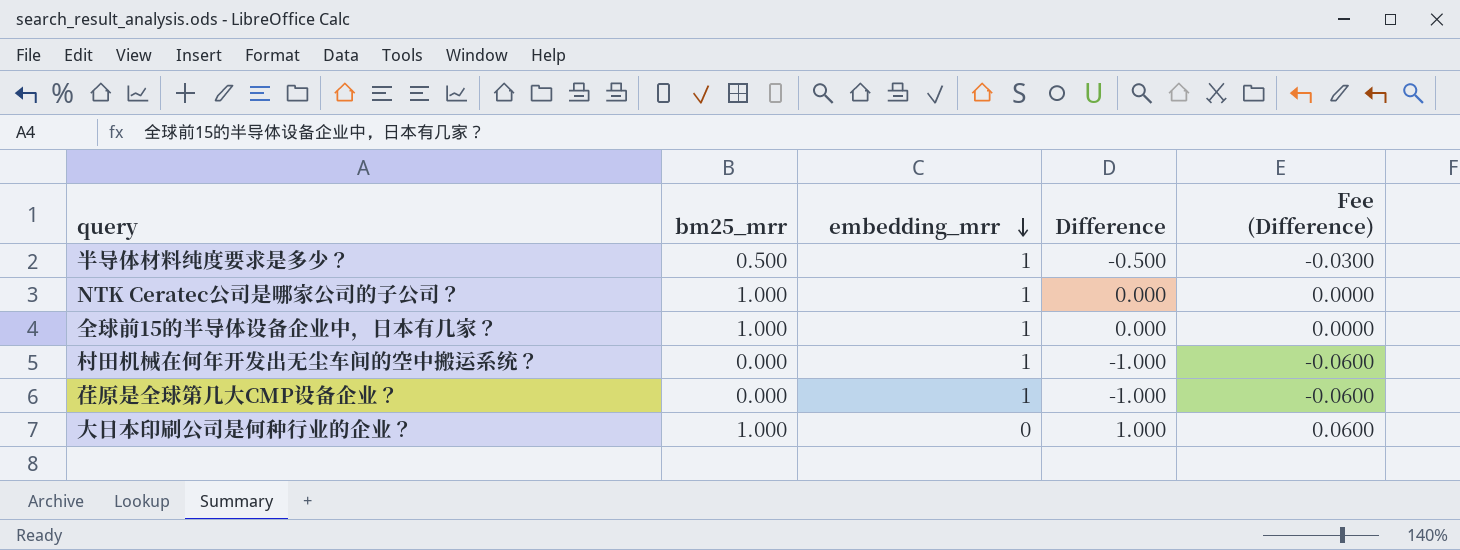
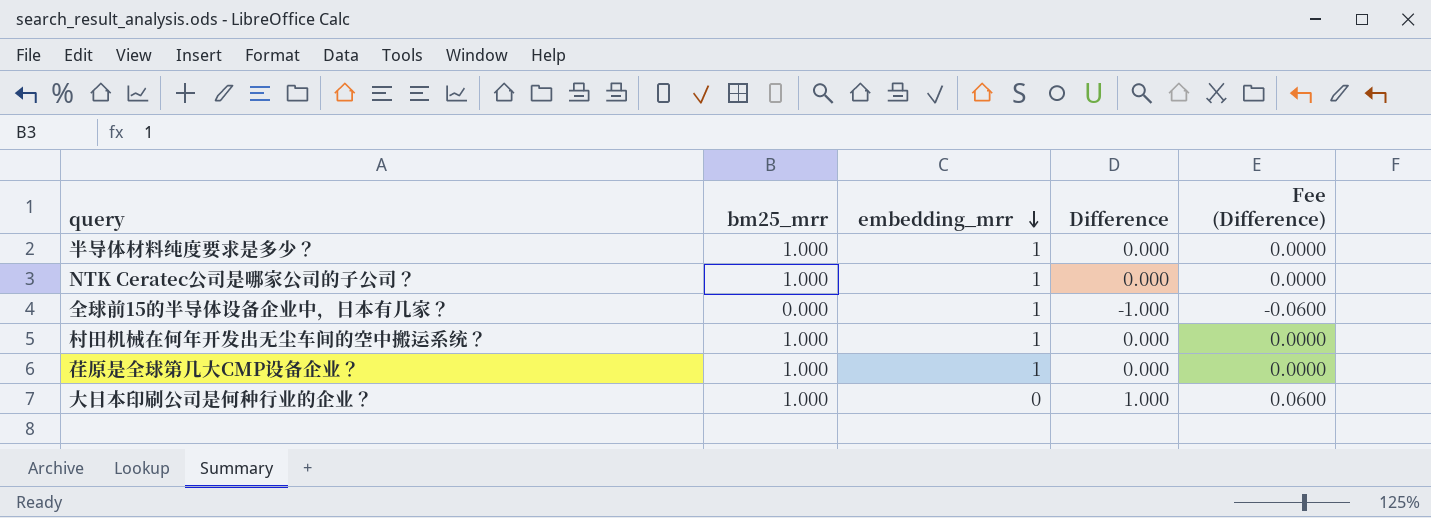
半导体材料纯度要求是多少？ | bm25_mrr: 0.500 -> 1.000
半导体材料纯度要求是多少？ | Difference: -0.500 -> 0.000
半导体材料纯度要求是多少？ | Fee (Difference): -0.0300 -> 0.0000
全球前15的半导体设备企业中，日本有几家？ | bm25_mrr: 1.000 -> 0.000
全球前15的半导体设备企业中，日本有几家？ | Difference: 0.000 -> -1.000
全球前15的半导体设备企业中，日本有几家？ | Fee (Difference): 0.0000 -> -0.0600
村田机械在何年开发出无尘车间的空中搬运系统？ | bm25_mrr: 0.000 -> 1.000
村田机械在何年开发出无尘车间的空中搬运系统？ | Difference: -1.000 -> 0.000
村田机械在何年开发出无尘车间的空中搬运系统？ | Fee (Difference): -0.0600 -> 0.0000
荏原是全球第几大CMP设备企业？ | bm25_mrr: 0.000 -> 1.000
荏原是全球第几大CMP设备企业？ | Difference: -1.000 -> 0.000
荏原是全球第几大CMP设备企业？ | Fee (Difference): -0.0600 -> 0.0000

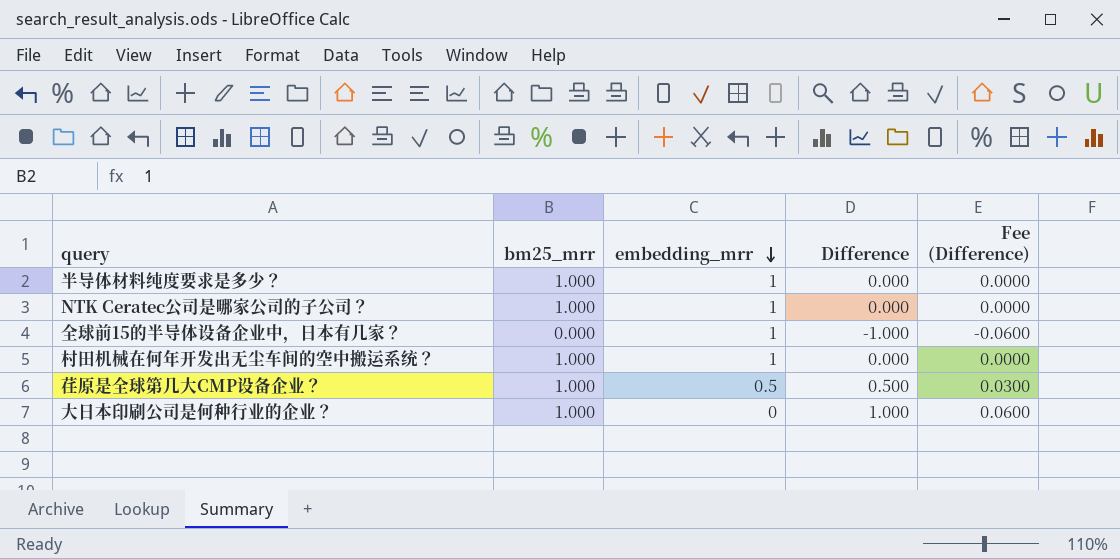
荏原是全球第几大CMP设备企业？ | embedding_mrr: 1 -> 0.5
荏原是全球第几大CMP设备企业？ | Difference: 0.000 -> 0.500
荏原是全球第几大CMP设备企业？ | Fee (Difference): 0.0000 -> 0.0300

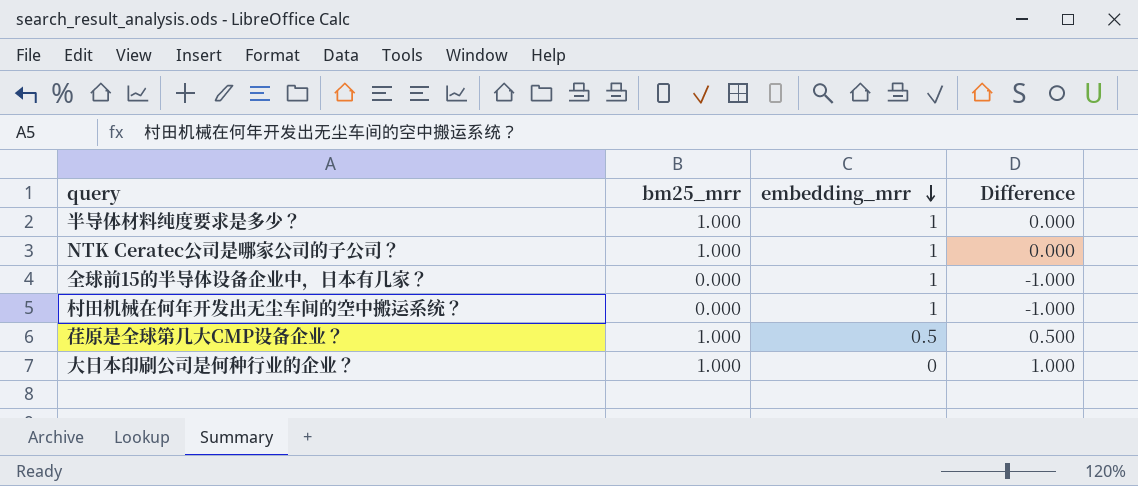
column Fee (Difference) | formula: [Difference] * 0.06 -> none
村田机械在何年开发出无尘车间的空中搬运系统？ | bm25_mrr: 1.000 -> 0.000
村田机械在何年开发出无尘车间的空中搬运系统？ | Difference: 0.000 -> -1.000

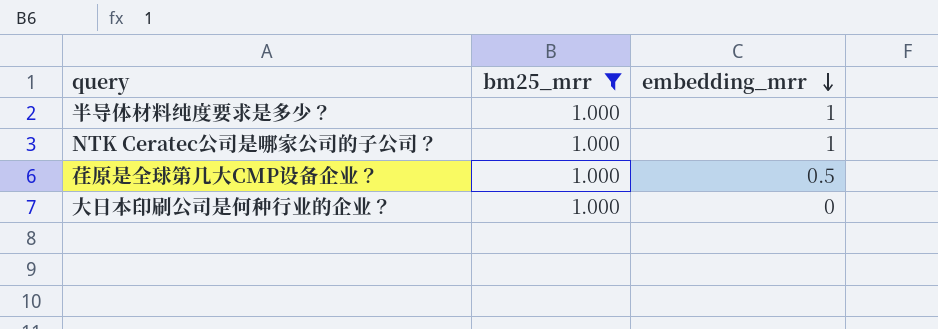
filter: none -> bm25_mrr = 1.000
column Difference | formula: [bm25_mrr] - [embedding_mrr] -> none

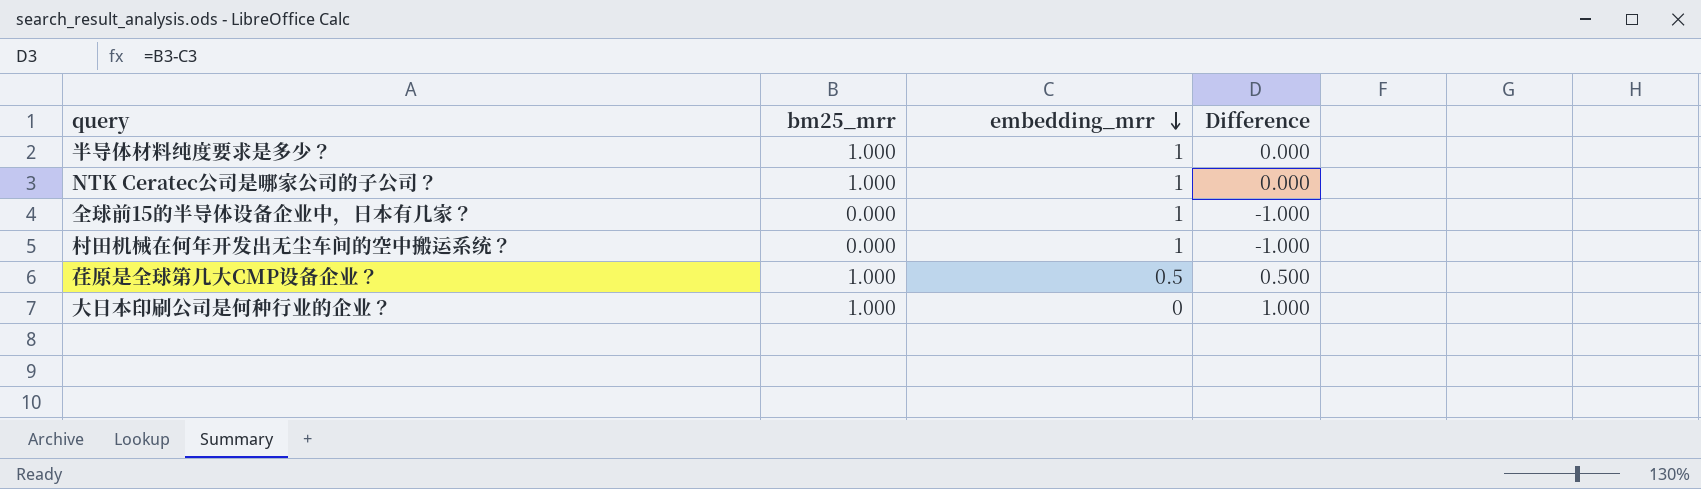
filter: bm25_mrr = 1.000 -> none
column Difference | formula: none -> [bm25_mrr] - [embedding_mrr]

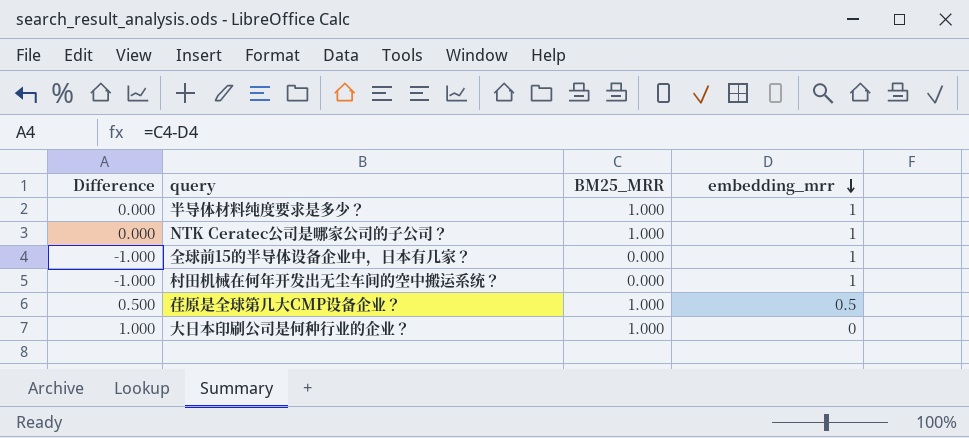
column Difference | position: 4 -> 1
column name: bm25_mrr -> BM25_MRR

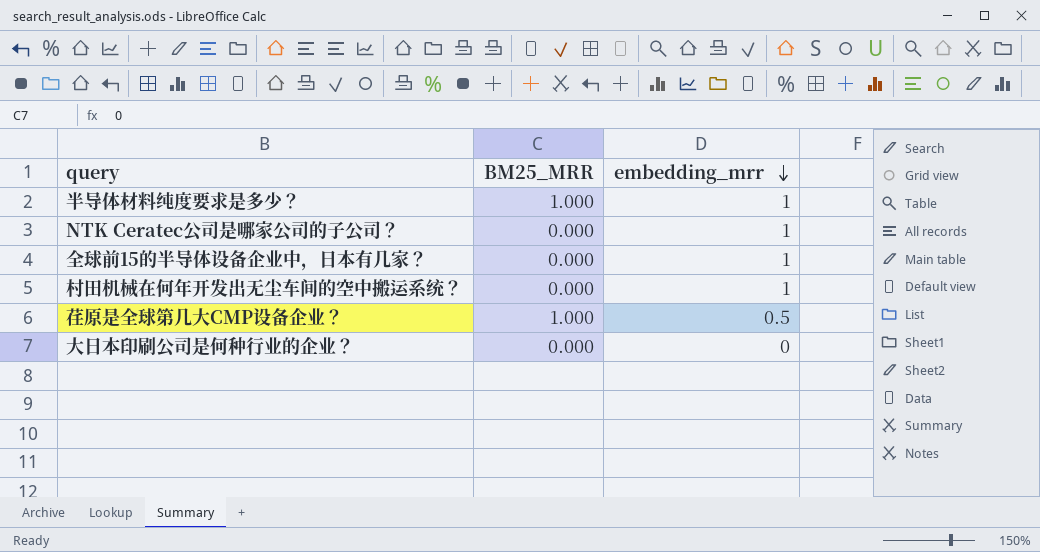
column Difference | formula: [BM25_MRR] - [embedding_mrr] -> none
NTK Ceratec公司是哪家公司的子公司？ | BM25_MRR: 1.000 -> 0.000
大日本印刷公司是何种行业的企业？ | BM25_MRR: 1.000 -> 0.000

